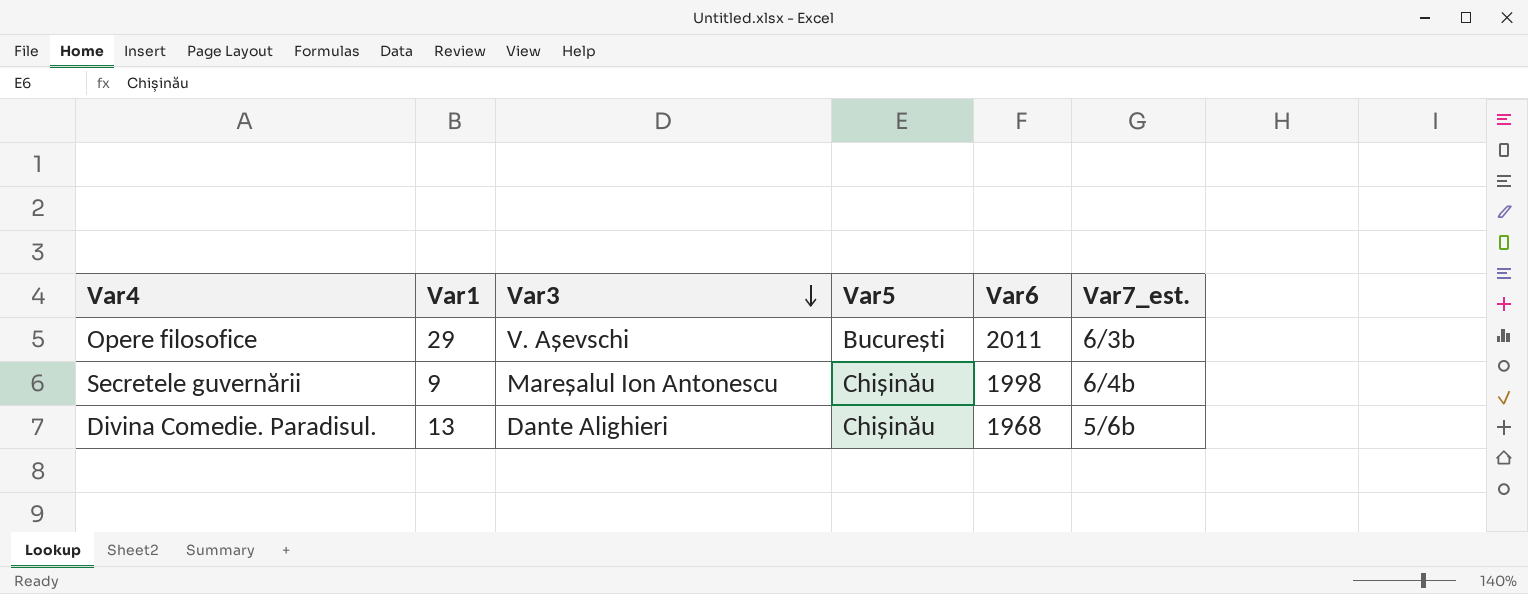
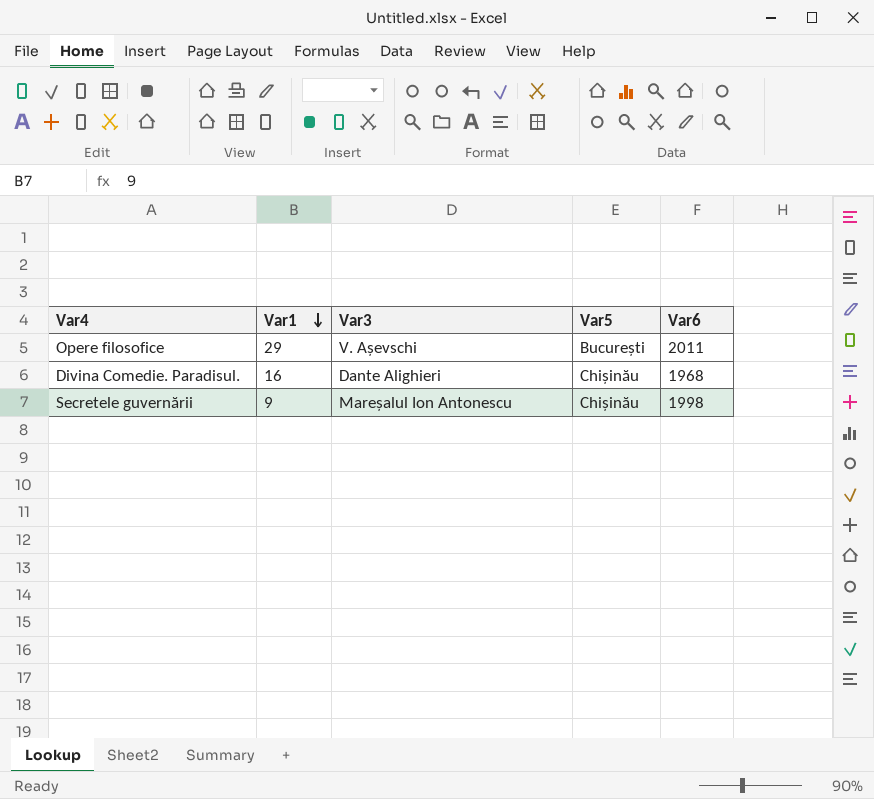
row order: Var3 descending -> Var1 descending
column Var7_est. | position: 6 -> none
Divina Comedie. Paradisul. | Var1: 13 -> 16

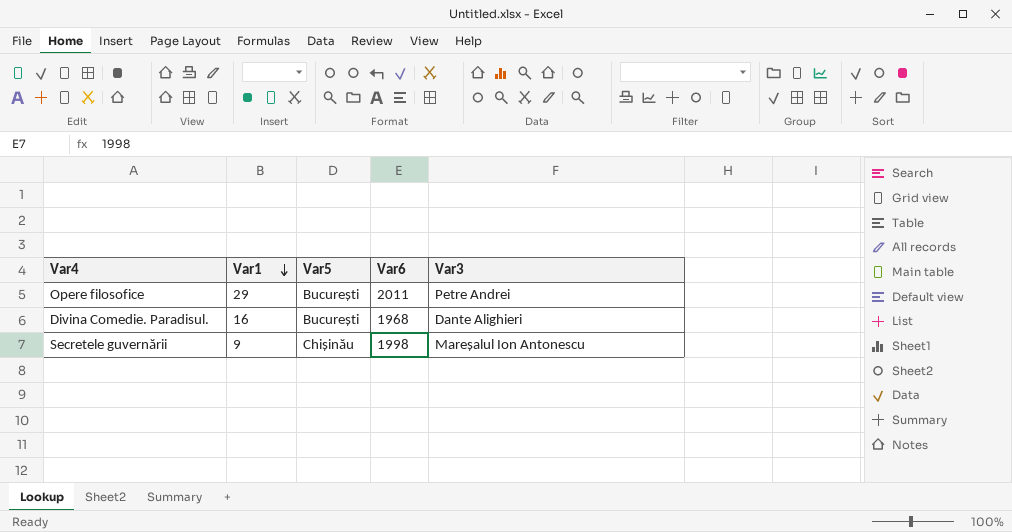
column Var3 | position: 3 -> 5
Opere filosofice | Var3: V. Așevschi -> Petre Andrei
Divina Comedie. Paradisul. | Var5: Chișinău -> București

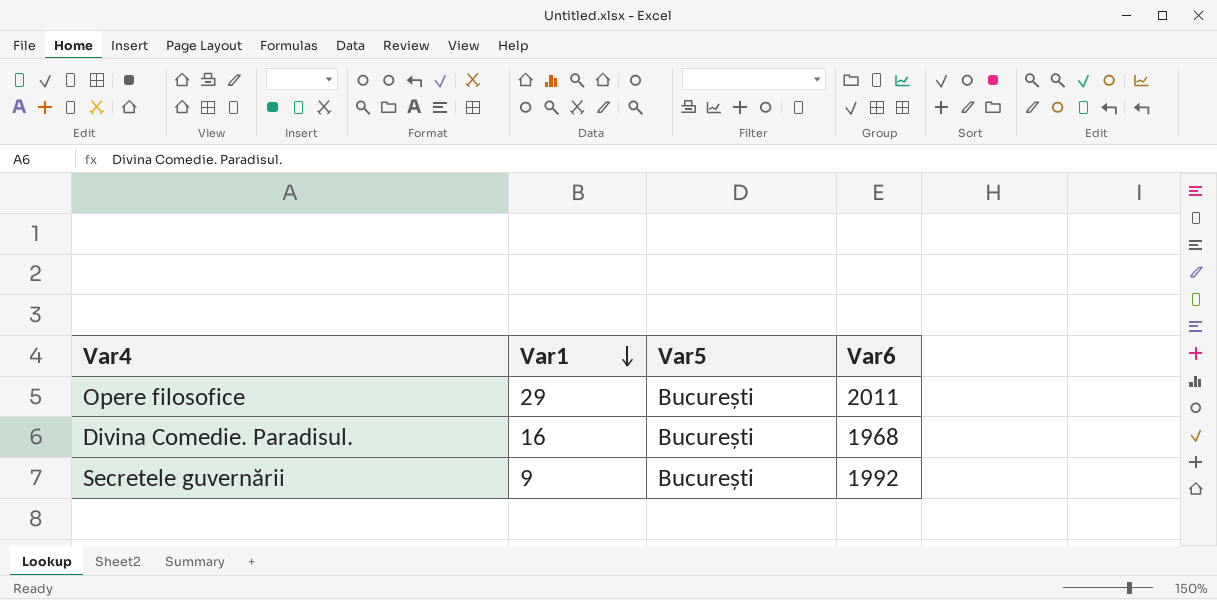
column Var3 | position: 5 -> none
Secretele guvernării | Var5: Chișinău -> București
Secretele guvernării | Var6: 1998 -> 1992

